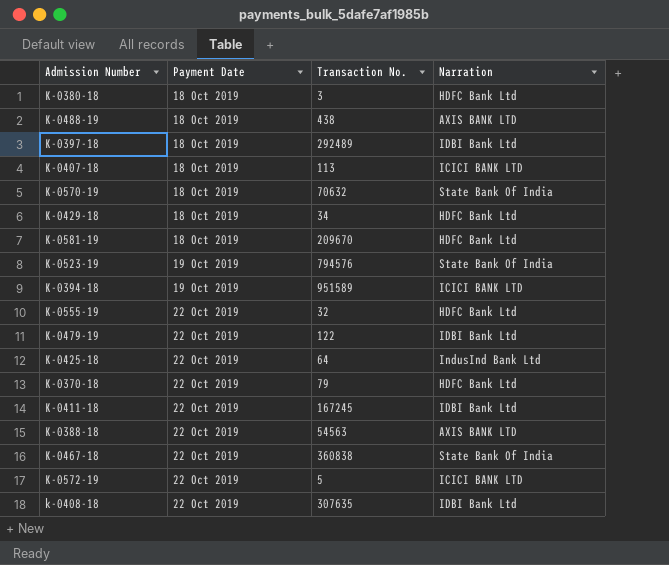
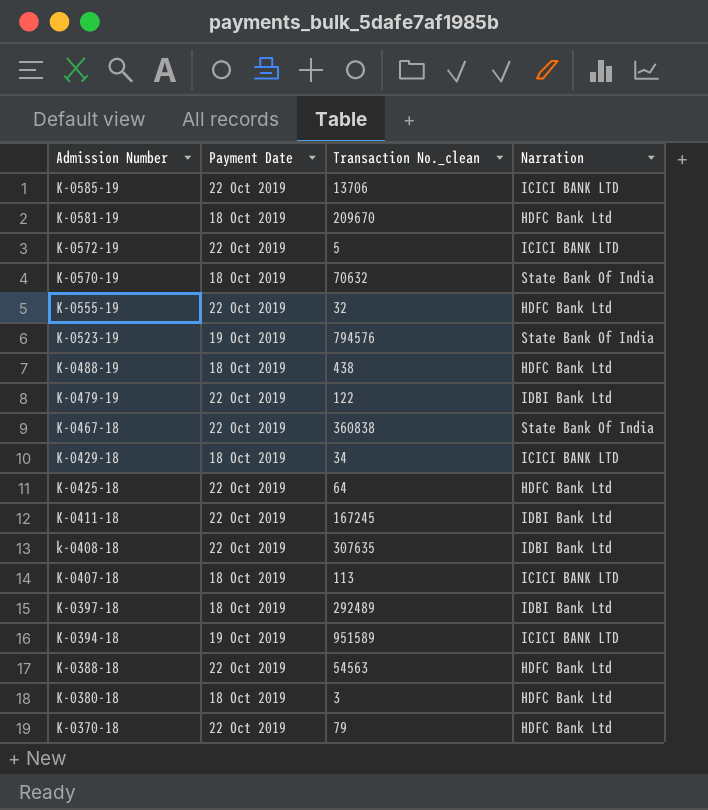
row order: Payment Date ascending -> Admission Number descending
column name: Transaction No. -> Transaction No._clean
row K-0585-19: none -> 22 Oct 2019 | 13706 | ICICI BANK LTD
K-0488-19 | Narration: AXIS BANK LTD -> HDFC Bank Ltd
K-0429-18 | Narration: HDFC Bank Ltd -> ICICI BANK LTD
K-0425-18 | Narration: IndusInd Bank Ltd -> HDFC Bank Ltd
K-0388-18 | Narration: AXIS BANK LTD -> HDFC Bank Ltd

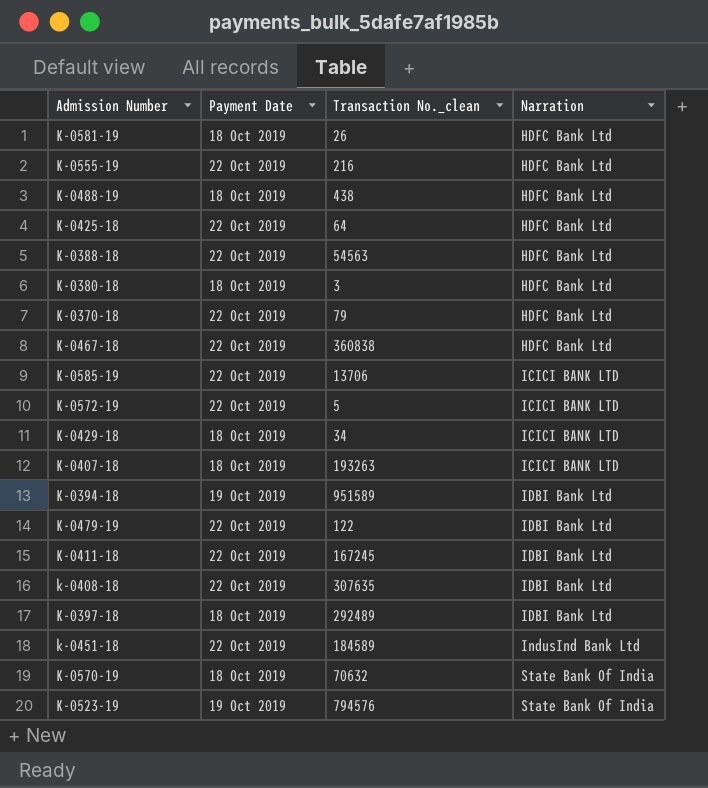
row order: Admission Number descending -> Narration ascending
K-0581-19 | Transaction No._clean: 209670 -> 26
K-0555-19 | Transaction No._clean: 32 -> 216
K-0467-18 | Narration: State Bank Of India -> HDFC Bank Ltd
K-0407-18 | Transaction No._clean: 113 -> 193263
K-0394-18 | Narration: ICICI BANK LTD -> IDBI Bank Ltd
row k-0451-18: none -> 22 Oct 2019 | 184589 | IndusInd Bank Ltd

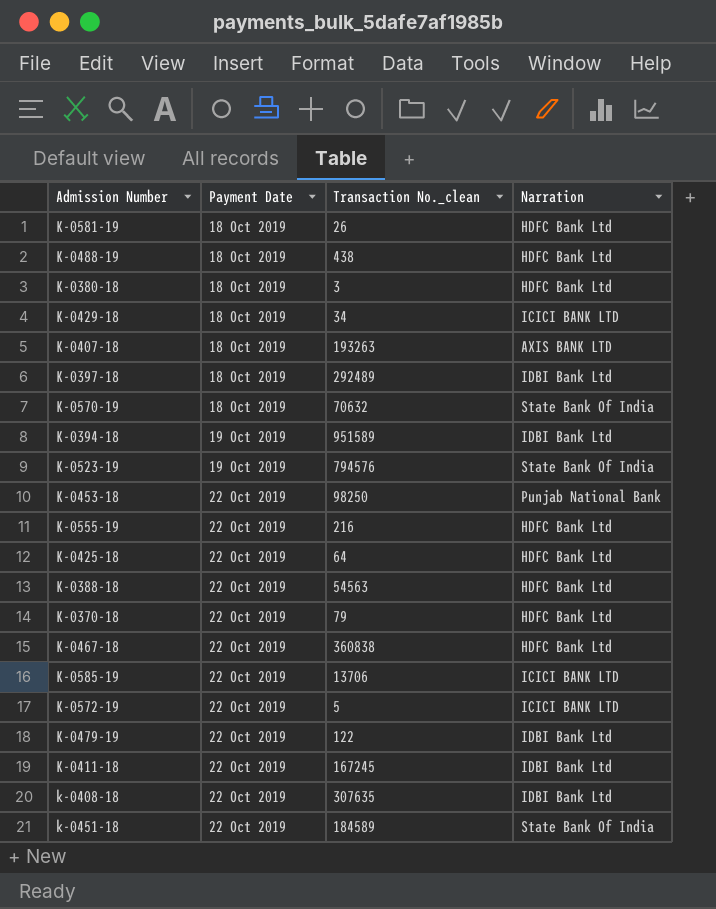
row order: Narration ascending -> Payment Date ascending
K-0407-18 | Narration: ICICI BANK LTD -> AXIS BANK LTD
row K-0453-18: none -> 22 Oct 2019 | 98250 | Punjab National Bank
k-0451-18 | Narration: IndusInd Bank Ltd -> State Bank Of India

